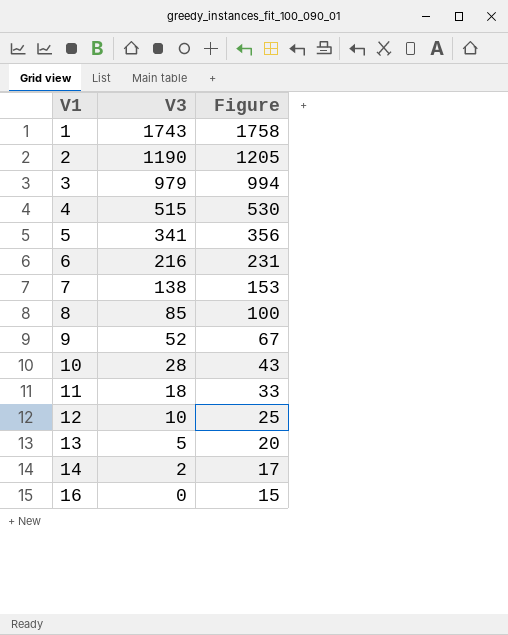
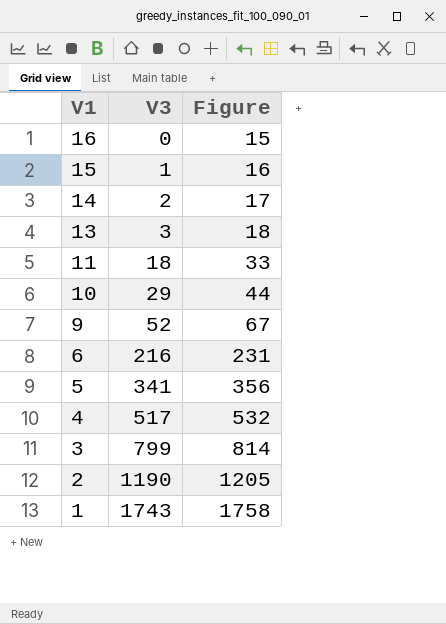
row order: V1 ascending -> V1 descending
row 7: 138 | 153 -> none
row 8: 85 | 100 -> none
row 12: 10 | 25 -> none
row 15: none -> 1 | 16
13 | V3: 5 -> 3
13 | Figure: 20 -> 18
10 | V3: 28 -> 29
10 | Figure: 43 -> 44
4 | V3: 515 -> 517
4 | Figure: 530 -> 532
3 | V3: 979 -> 799
3 | Figure: 994 -> 814

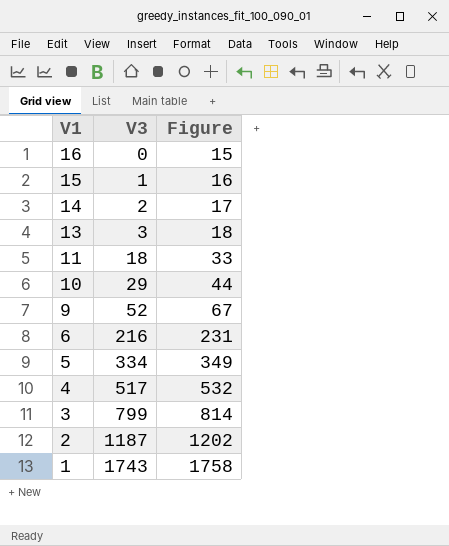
5 | V3: 341 -> 334
5 | Figure: 356 -> 349
2 | V3: 1190 -> 1187
2 | Figure: 1205 -> 1202

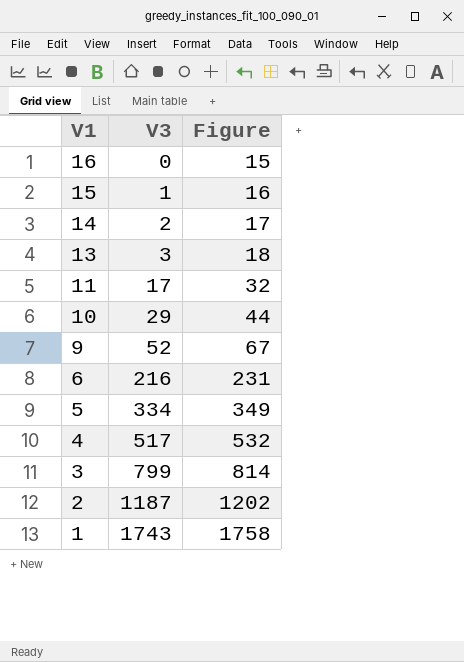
11 | V3: 18 -> 17
11 | Figure: 33 -> 32

